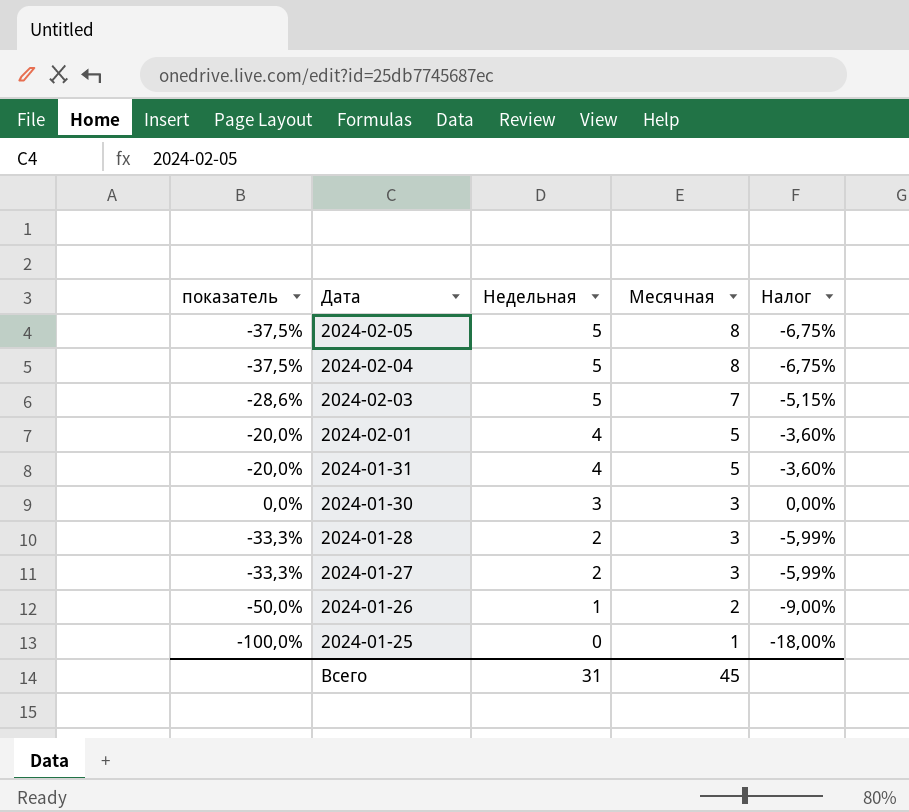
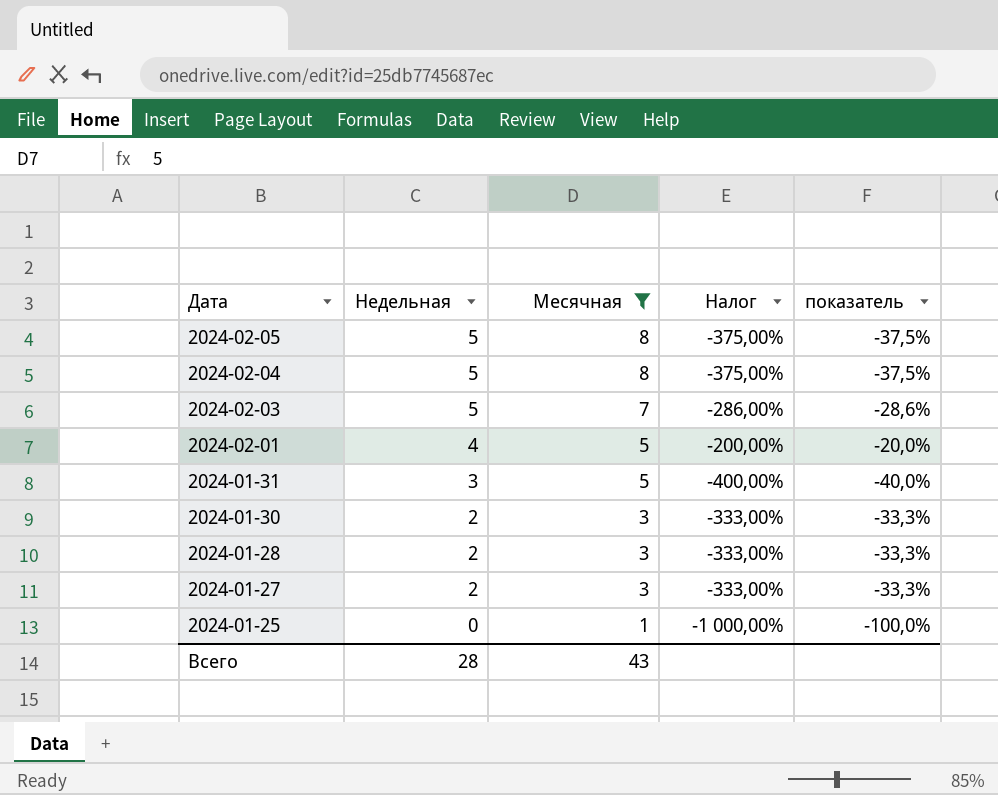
filter: none -> Месячная != 2
column Налог | formula: [показатель] * 0,18 -> [показатель] * 10
column показатель | position: 1 -> 5
2024-01-31 | Недельная: 4 -> 3
2024-01-31 | показатель: -20,0% -> -40,0%
2024-01-30 | Недельная: 3 -> 2
2024-01-30 | показатель: 0,0% -> -33,3%
Всего | Недельная: 31 -> 28
Всего | Месячная: 45 -> 43

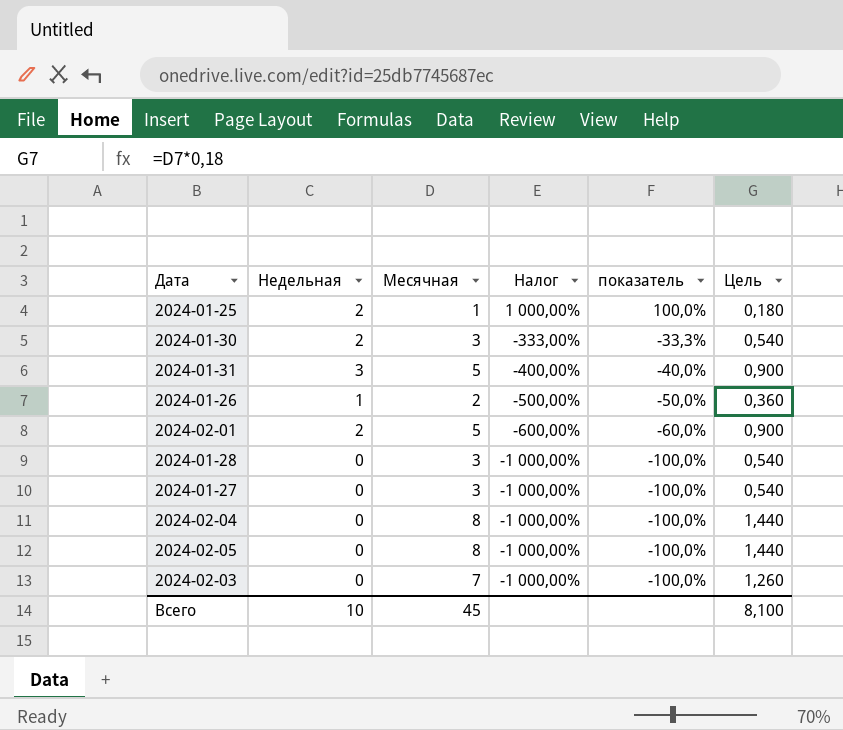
filter: Месячная != 2 -> none
row order: Дата descending -> Налог descending
column Цель | formula: none -> [Месячная] * 0,18
2024-01-25 | Недельная: 0 -> 2
2024-01-25 | Налог: -1 000,00% -> 1 000,00%
2024-01-25 | показатель: -100,0% -> 100,0%
2024-02-01 | Недельная: 4 -> 2
2024-02-01 | Налог: -200,00% -> -600,00%
2024-02-01 | показатель: -20,0% -> -60,0%
2024-01-28 | Недельная: 2 -> 0
2024-01-28 | Налог: -333,00% -> -1 000,00%
2024-01-28 | показатель: -33,3% -> -100,0%
2024-01-27 | Недельная: 2 -> 0
2024-01-27 | Налог: -333,00% -> -1 000,00%
2024-01-27 | показатель: -33,3% -> -100,0%
2024-02-04 | Недельная: 5 -> 0
2024-02-04 | Налог: -375,00% -> -1 000,00%
2024-02-04 | показатель: -37,5% -> -100,0%
2024-02-05 | Недельная: 5 -> 0
2024-02-05 | Налог: -375,00% -> -1 000,00%
2024-02-05 | показатель: -37,5% -> -100,0%
2024-02-03 | Недельная: 5 -> 0
2024-02-03 | Налог: -286,00% -> -1 000,00%
2024-02-03 | показатель: -28,6% -> -100,0%
Всего | Недельная: 28 -> 10
Всего | Месячная: 43 -> 45

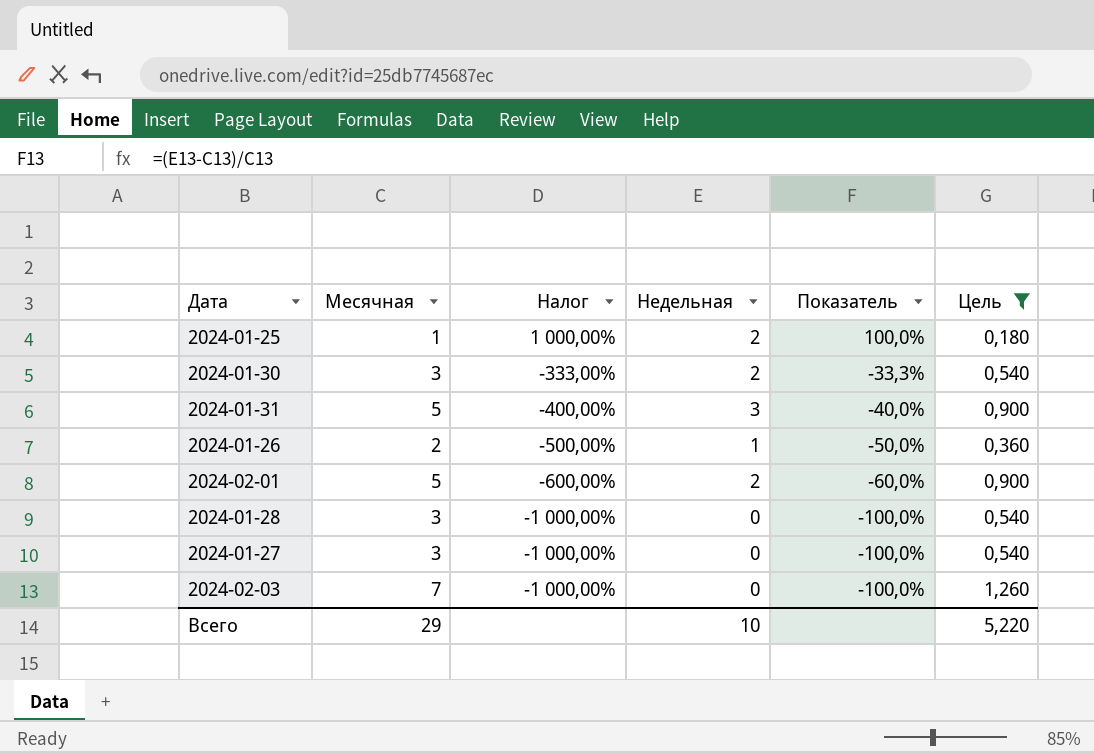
filter: none -> Цель != 1,440
column Недельная | position: 2 -> 4
column name: показатель -> Показатель
Всего | Месячная: 45 -> 29
Всего | Цель: 8,100 -> 5,220

